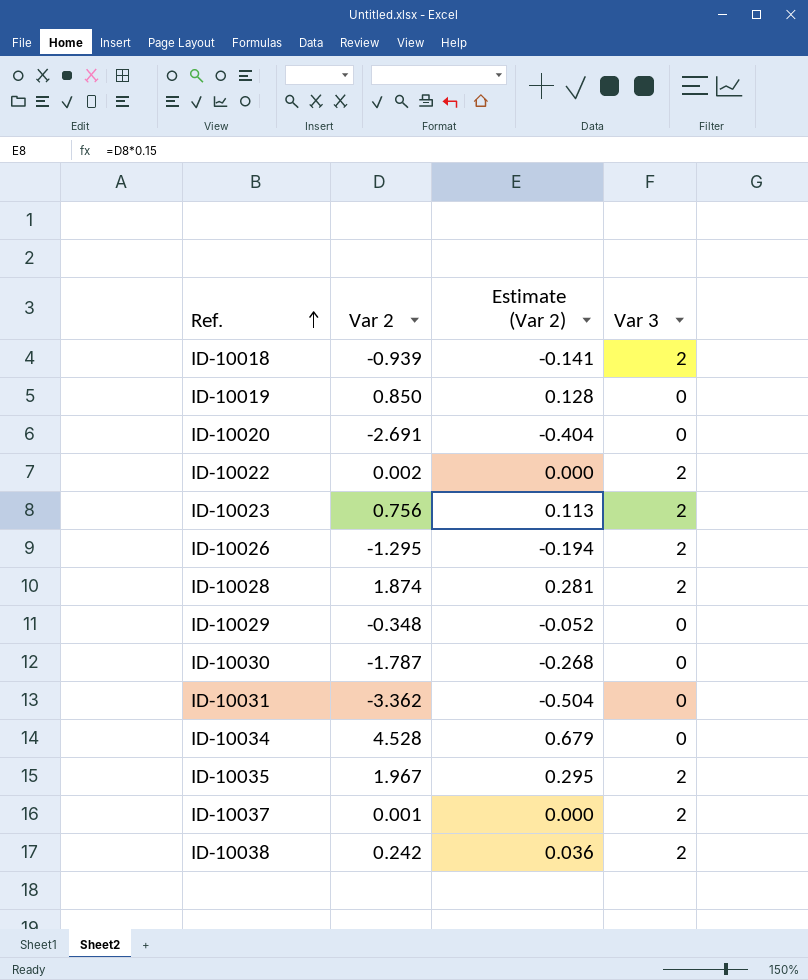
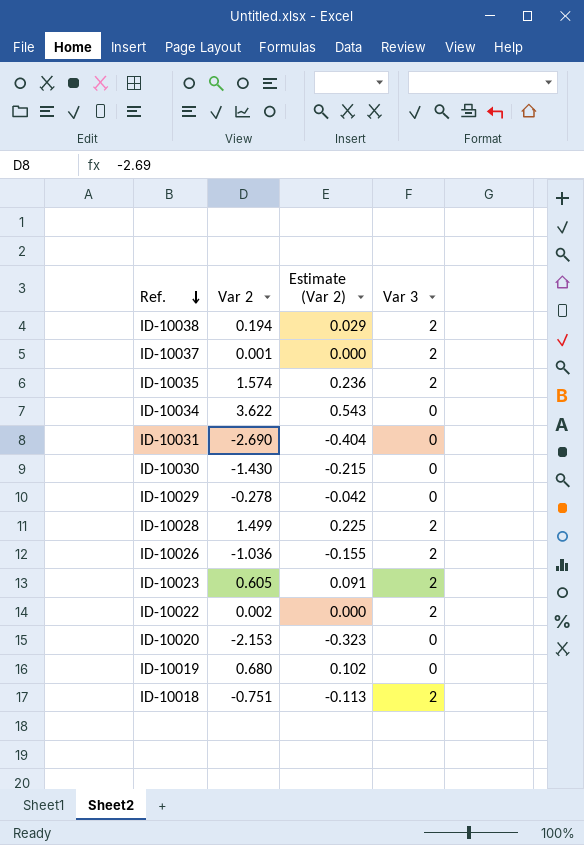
row order: Ref. ascending -> Ref. descending
ID-10038 | Var 2: 0.242 -> 0.194
ID-10038 | Estimate (Var 2): 0.036 -> 0.029
ID-10035 | Var 2: 1.967 -> 1.574
ID-10035 | Estimate (Var 2): 0.295 -> 0.236
ID-10034 | Var 2: 4.528 -> 3.622
ID-10034 | Estimate (Var 2): 0.679 -> 0.543
ID-10031 | Var 2: -3.362 -> -2.690
ID-10031 | Estimate (Var 2): -0.504 -> -0.404
ID-10030 | Var 2: -1.787 -> -1.430
ID-10030 | Estimate (Var 2): -0.268 -> -0.215
ID-10029 | Var 2: -0.348 -> -0.278
ID-10029 | Estimate (Var 2): -0.052 -> -0.042
ID-10028 | Var 2: 1.874 -> 1.499
ID-10028 | Estimate (Var 2): 0.281 -> 0.225
ID-10026 | Var 2: -1.295 -> -1.036
ID-10026 | Estimate (Var 2): -0.194 -> -0.155
ID-10023 | Var 2: 0.756 -> 0.605
ID-10023 | Estimate (Var 2): 0.113 -> 0.091
ID-10020 | Var 2: -2.691 -> -2.153
ID-10020 | Estimate (Var 2): -0.404 -> -0.323
ID-10019 | Var 2: 0.850 -> 0.680
ID-10019 | Estimate (Var 2): 0.128 -> 0.102
ID-10018 | Var 2: -0.939 -> -0.751
ID-10018 | Estimate (Var 2): -0.141 -> -0.113

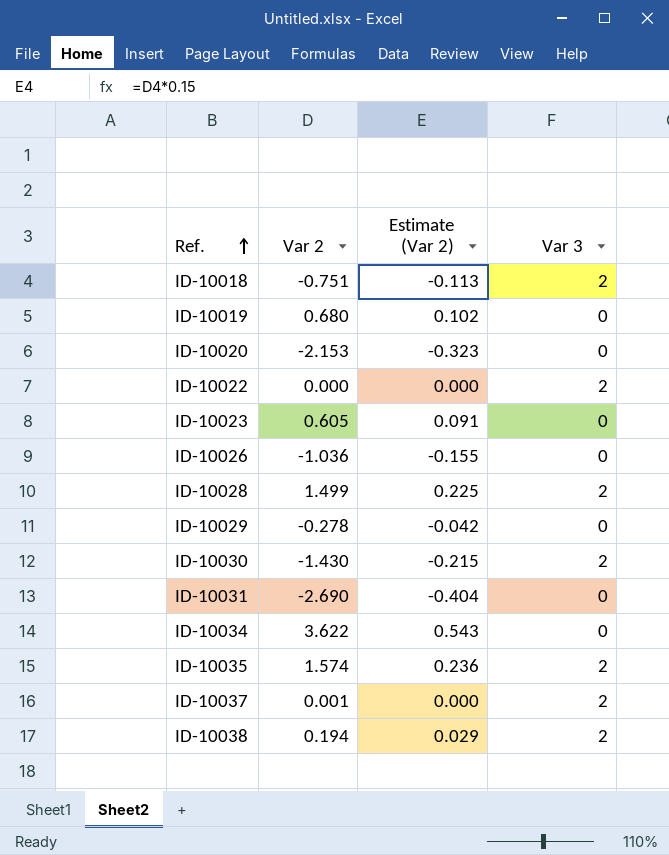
row order: Ref. descending -> Ref. ascending
ID-10022 | Var 2: 0.002 -> 0.000
ID-10023 | Var 3: 2 -> 0
ID-10026 | Var 3: 2 -> 0
ID-10030 | Var 3: 0 -> 2

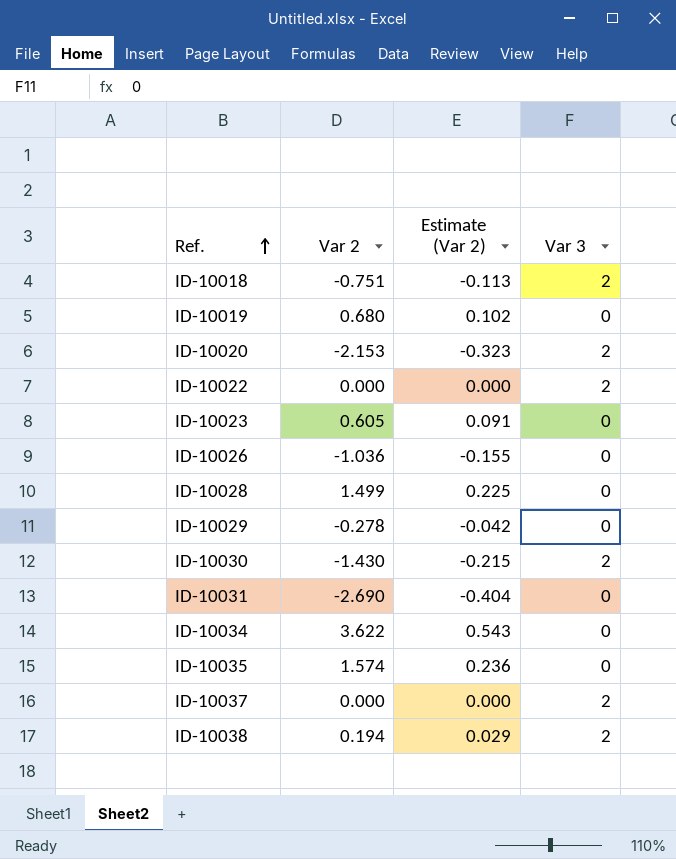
ID-10020 | Var 3: 0 -> 2
ID-10028 | Var 3: 2 -> 0
ID-10035 | Var 3: 2 -> 0
ID-10037 | Var 2: 0.001 -> 0.000

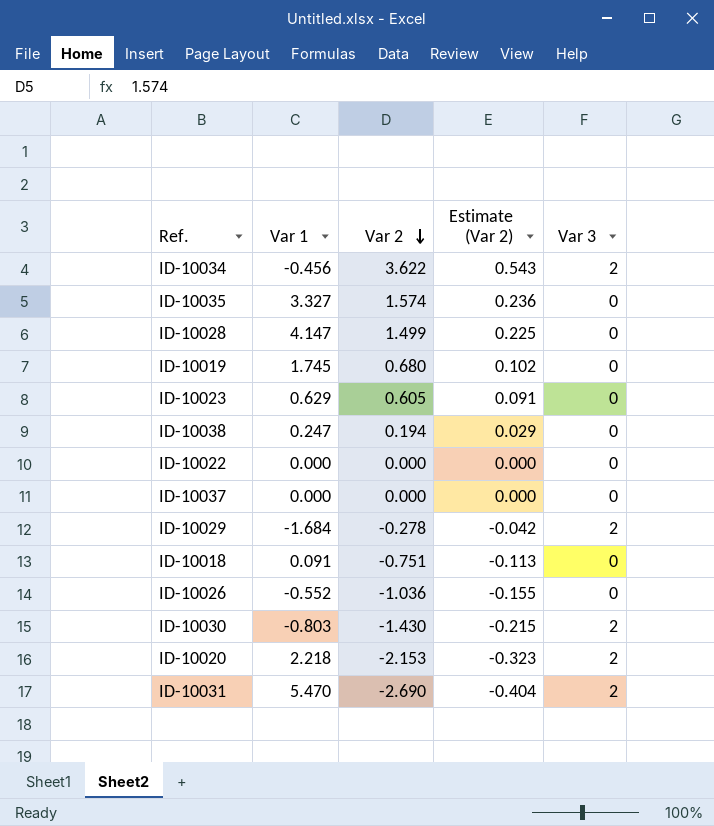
row order: Ref. ascending -> Var 2 descending
column Var 1 | position: none -> 2
ID-10034 | Var 3: 0 -> 2
ID-10038 | Var 3: 2 -> 0
ID-10022 | Var 3: 2 -> 0
ID-10037 | Var 3: 2 -> 0
ID-10029 | Var 3: 0 -> 2
ID-10018 | Var 3: 2 -> 0
ID-10031 | Var 3: 0 -> 2

